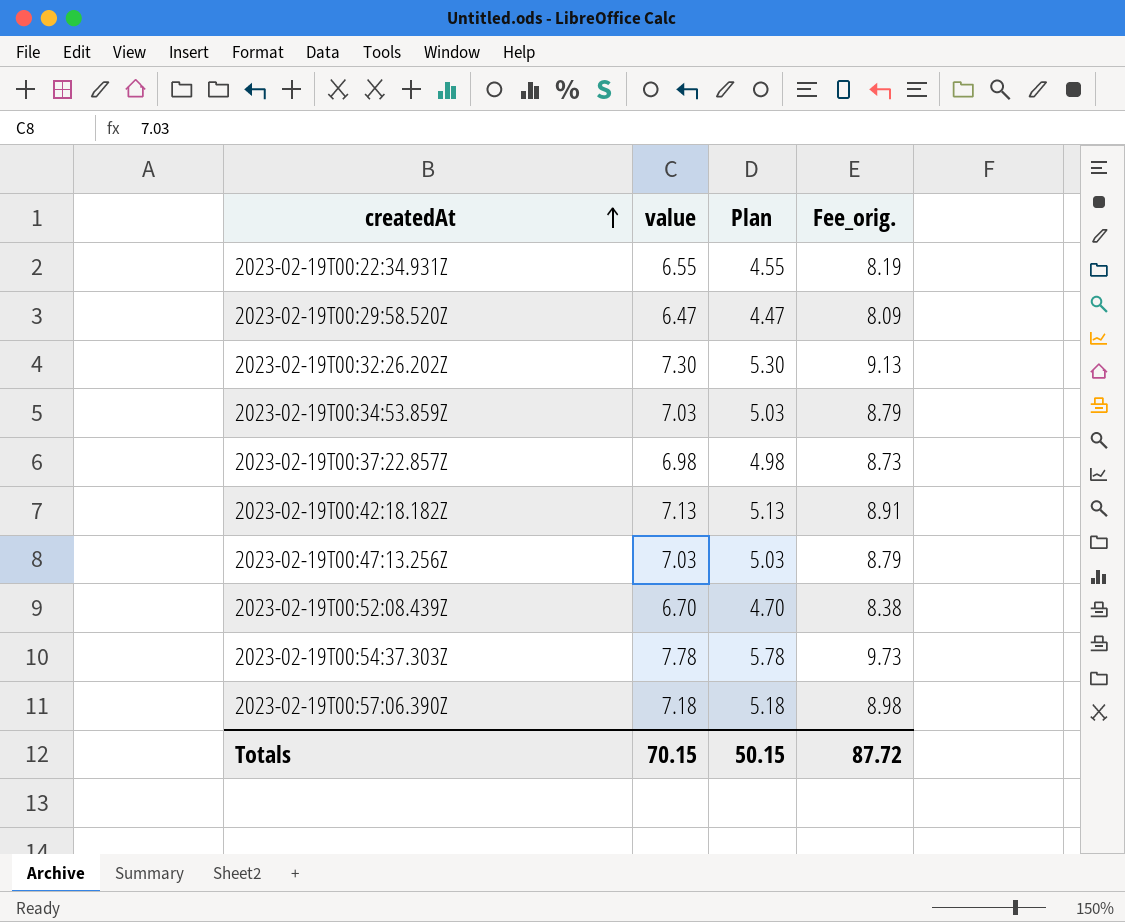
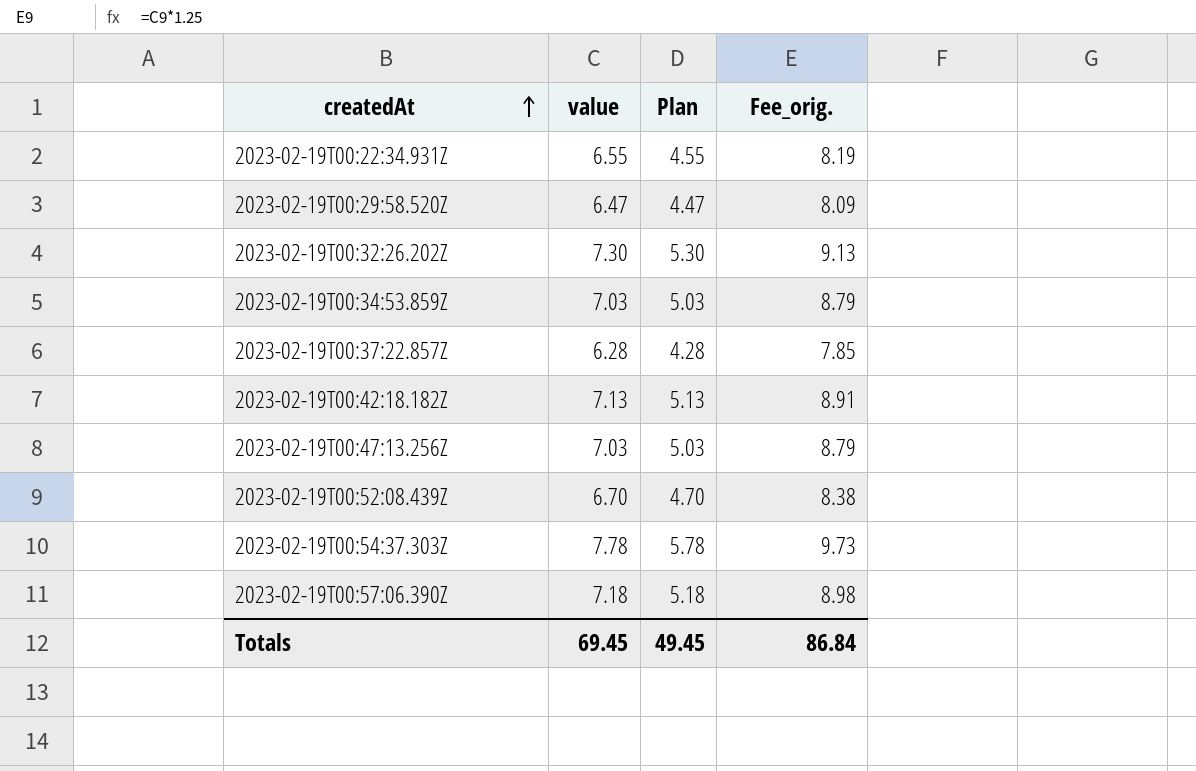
2023-02-19T00:37:22.857Z | value: 6.98 -> 6.28
2023-02-19T00:37:22.857Z | Plan: 4.98 -> 4.28
2023-02-19T00:37:22.857Z | Fee_orig.: 8.73 -> 7.85
Totals | value: 70.15 -> 69.45
Totals | Plan: 50.15 -> 49.45
Totals | Fee_orig.: 87.72 -> 86.84

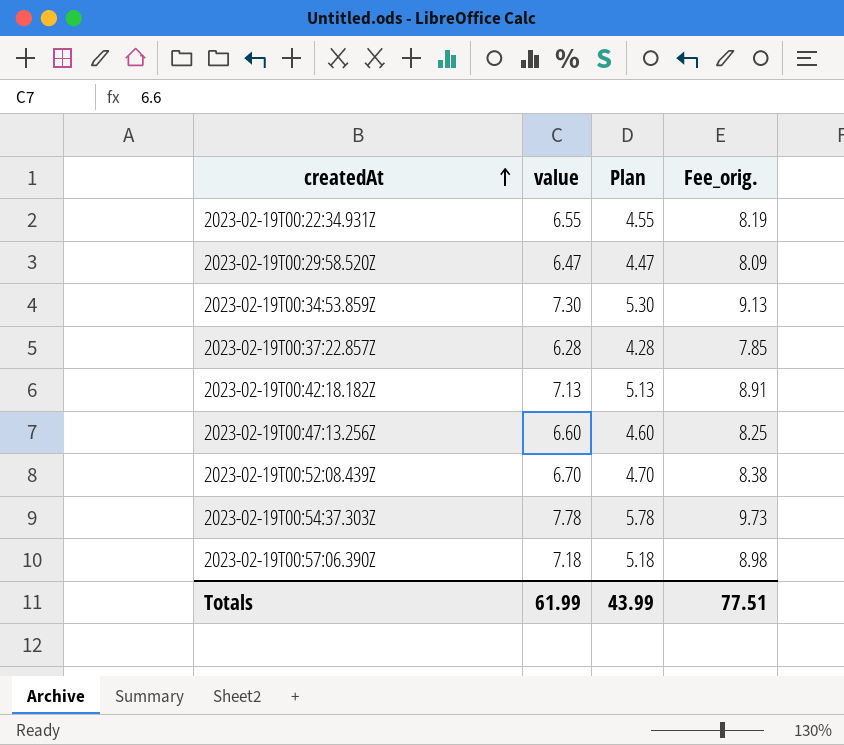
row 2023-02-19T00:32:26.202Z: 7.30 | 5.30 | 9.13 -> none
2023-02-19T00:34:53.859Z | value: 7.03 -> 7.30
2023-02-19T00:34:53.859Z | Plan: 5.03 -> 5.30
2023-02-19T00:34:53.859Z | Fee_orig.: 8.79 -> 9.13
2023-02-19T00:47:13.256Z | value: 7.03 -> 6.60
2023-02-19T00:47:13.256Z | Plan: 5.03 -> 4.60
2023-02-19T00:47:13.256Z | Fee_orig.: 8.79 -> 8.25
Totals | value: 69.45 -> 61.99
Totals | Plan: 49.45 -> 43.99
Totals | Fee_orig.: 86.84 -> 77.51

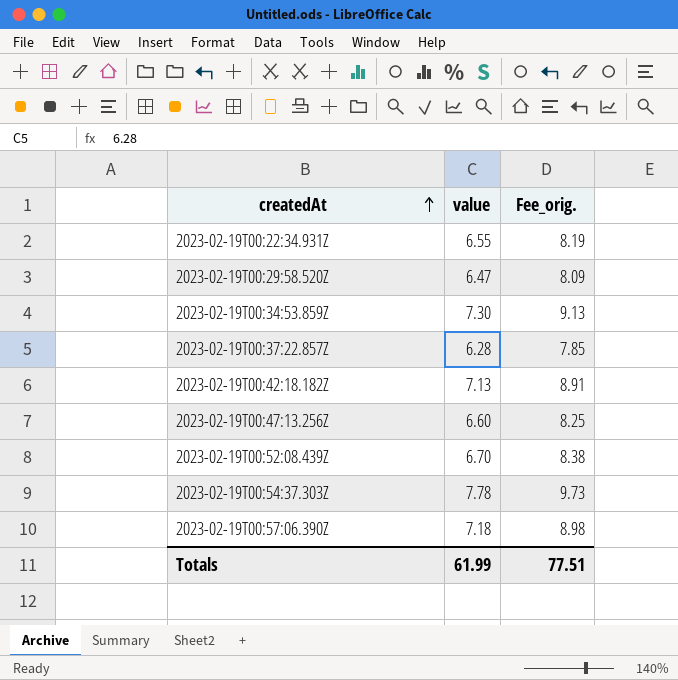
column Plan | formula: [value] - 2 -> none

